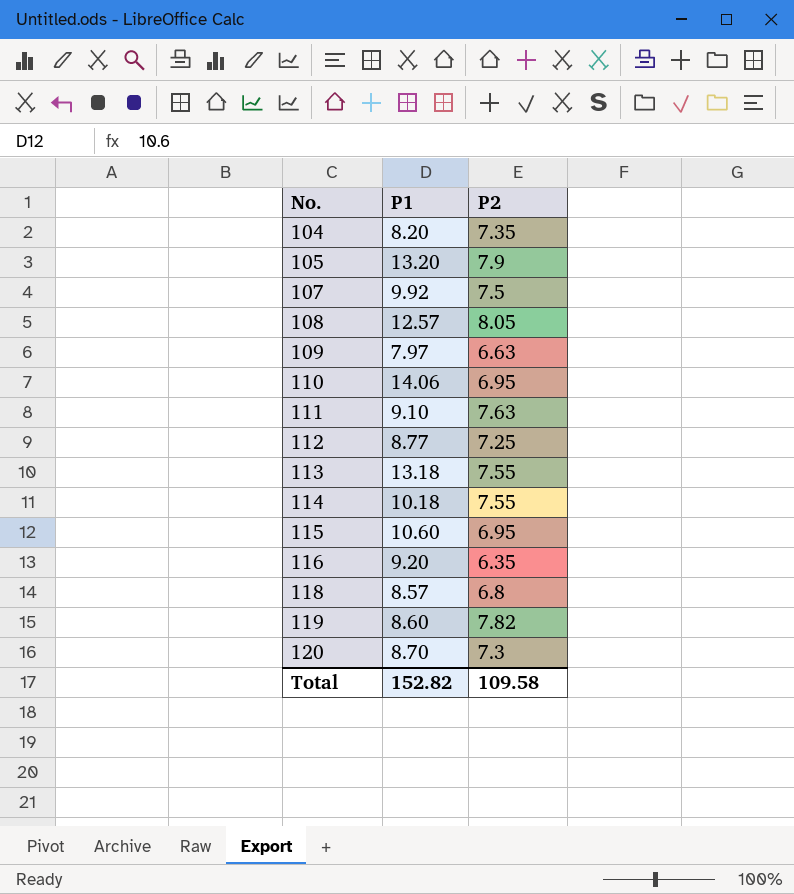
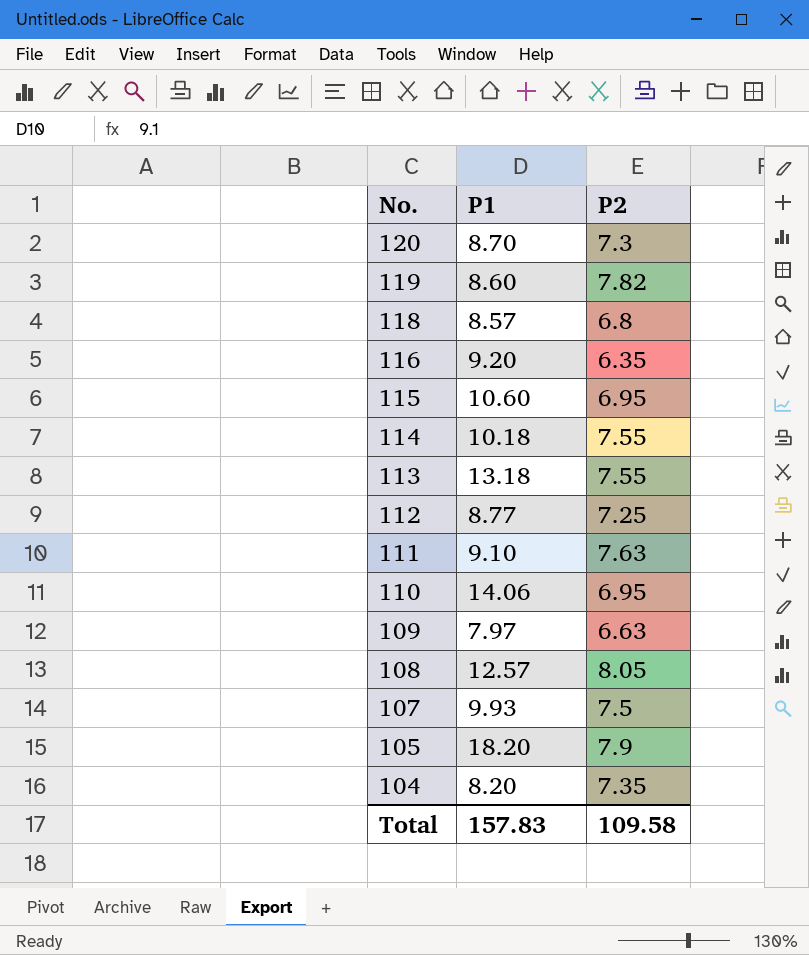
row order: No. ascending -> No. descending
107 | P1: 9.92 -> 9.93
105 | P1: 13.20 -> 18.20
Total | P1: 152.82 -> 157.83

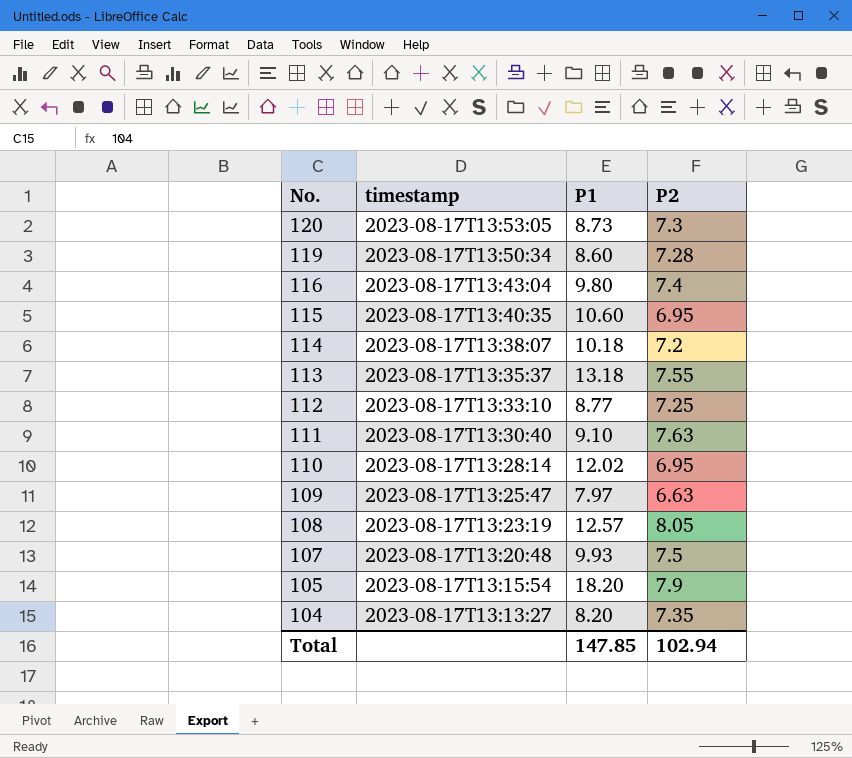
column timestamp | position: none -> 2
row 118: 8.57 | 6.8 -> none
120 | P1: 8.70 -> 8.73
119 | P2: 7.82 -> 7.28
116 | P1: 9.20 -> 9.80
116 | P2: 6.35 -> 7.4
114 | P2: 7.55 -> 7.2
110 | P1: 14.06 -> 12.02
Total | P1: 157.83 -> 147.85
Total | P2: 109.58 -> 102.94

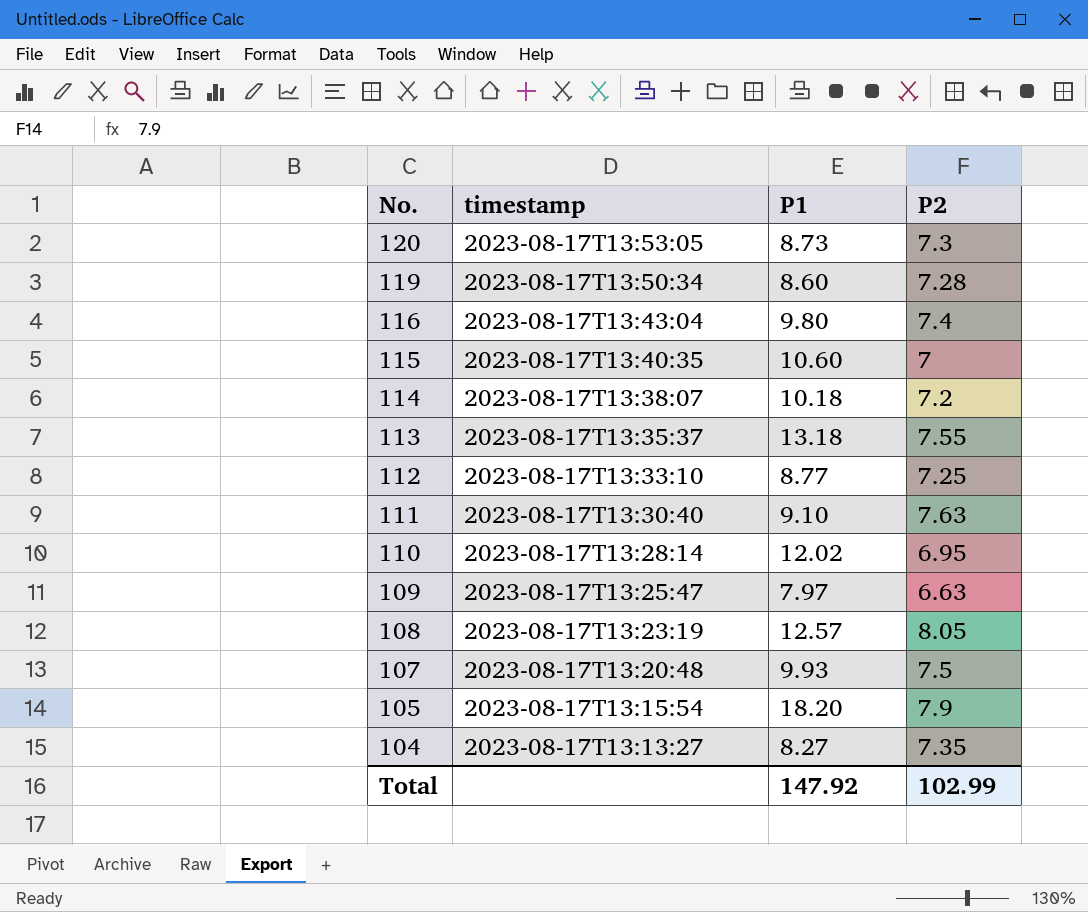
115 | P2: 6.95 -> 7
104 | P1: 8.20 -> 8.27
Total | P1: 147.85 -> 147.92
Total | P2: 102.94 -> 102.99

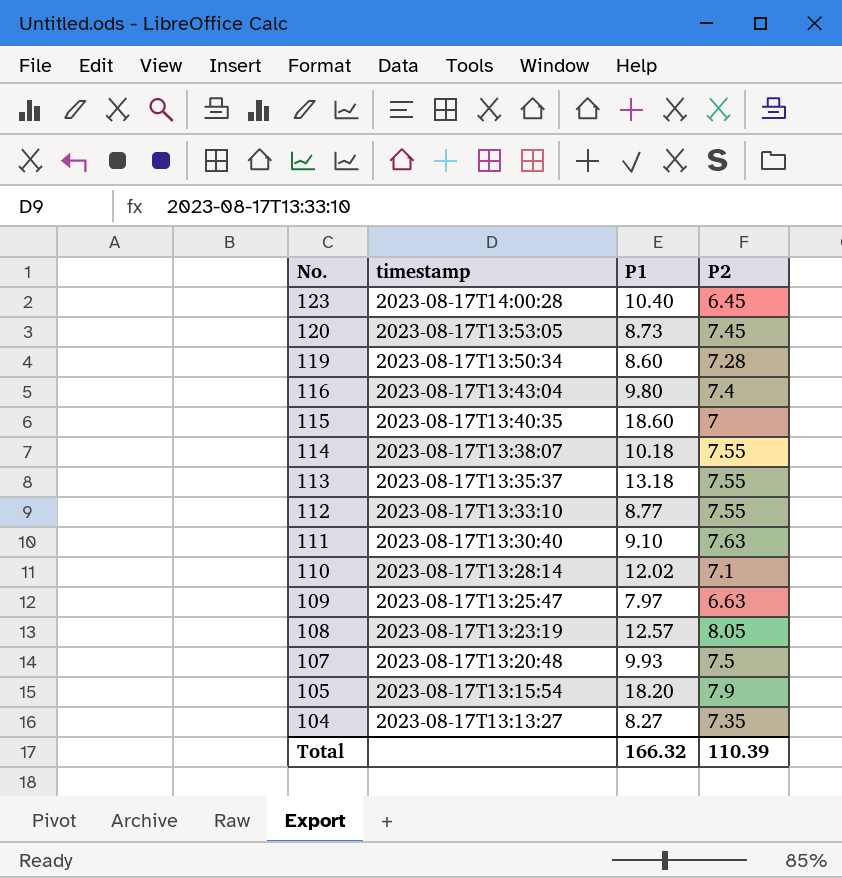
row 123: none -> 2023-08-17T14:00:28 | 10.40 | 6.45
120 | P2: 7.3 -> 7.45
115 | P1: 10.60 -> 18.60
114 | P2: 7.2 -> 7.55
112 | P2: 7.25 -> 7.55
110 | P2: 6.95 -> 7.1
Total | P1: 147.92 -> 166.32
Total | P2: 102.99 -> 110.39

